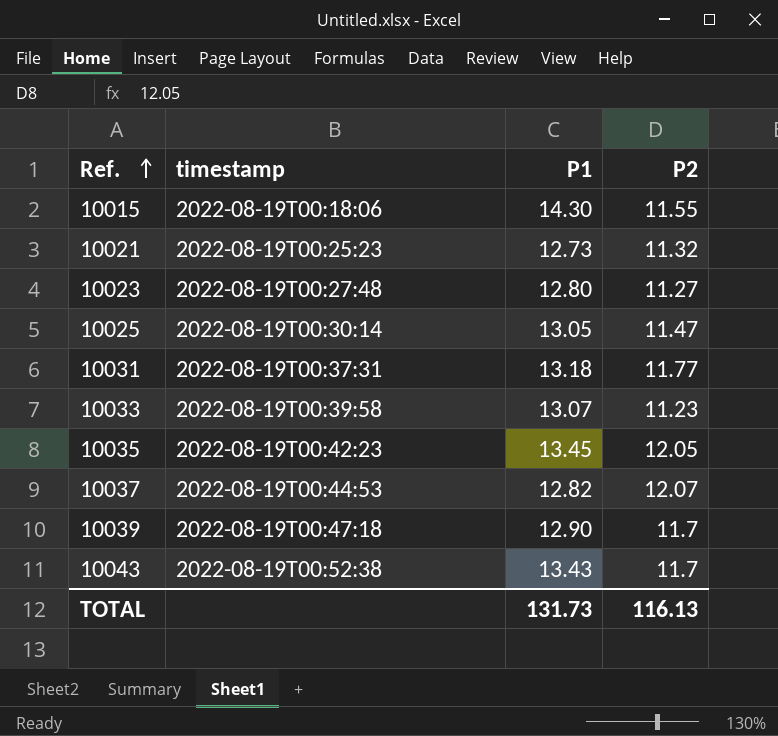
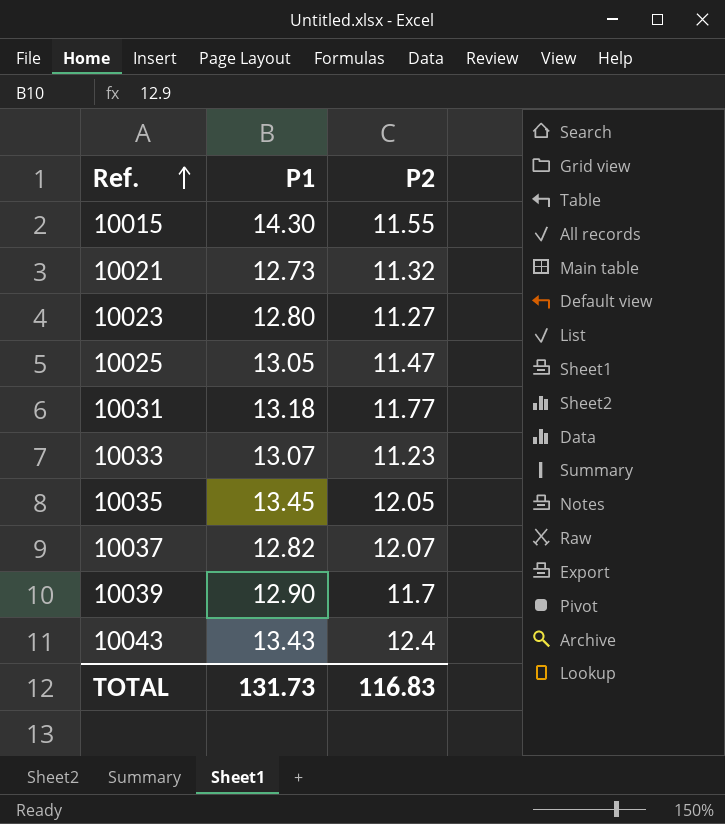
column timestamp | position: 2 -> none
10043 | P2: 11.7 -> 12.4
TOTAL | P2: 116.13 -> 116.83

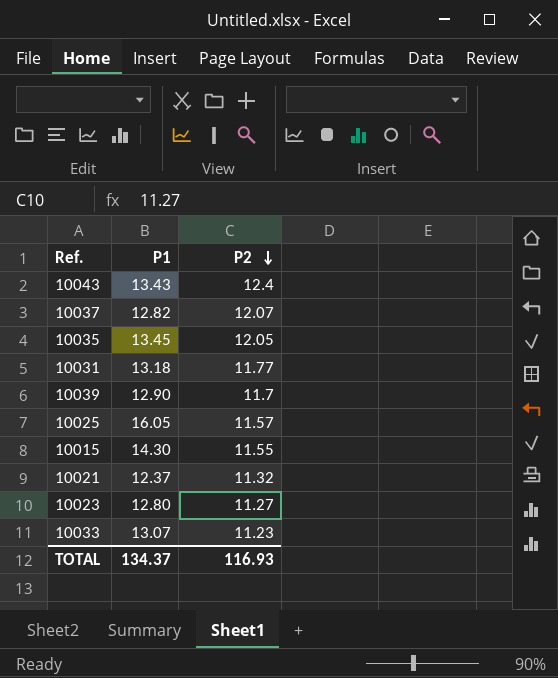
row order: Ref. ascending -> P2 descending
10025 | P1: 13.05 -> 16.05
10025 | P2: 11.47 -> 11.57
10021 | P1: 12.73 -> 12.37
TOTAL | P1: 131.73 -> 134.37
TOTAL | P2: 116.83 -> 116.93

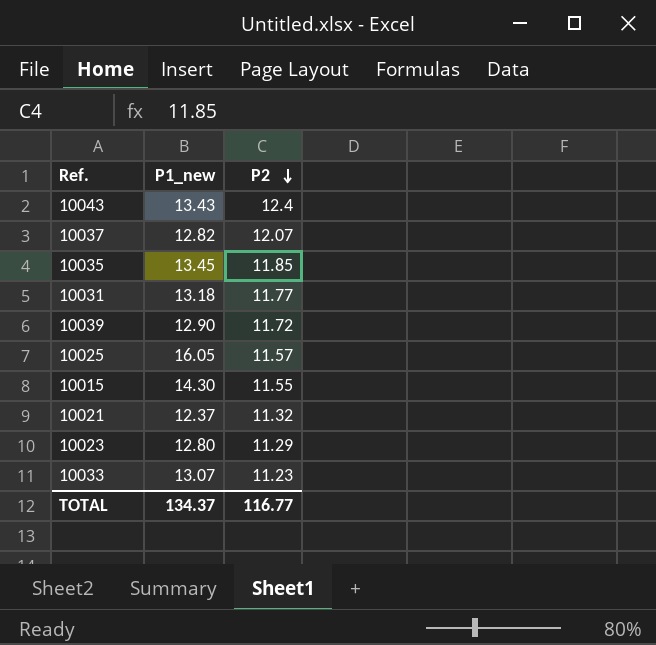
column name: P1 -> P1_new
10035 | P2: 12.05 -> 11.85
10039 | P2: 11.7 -> 11.72
10023 | P2: 11.27 -> 11.29
TOTAL | P2: 116.93 -> 116.77

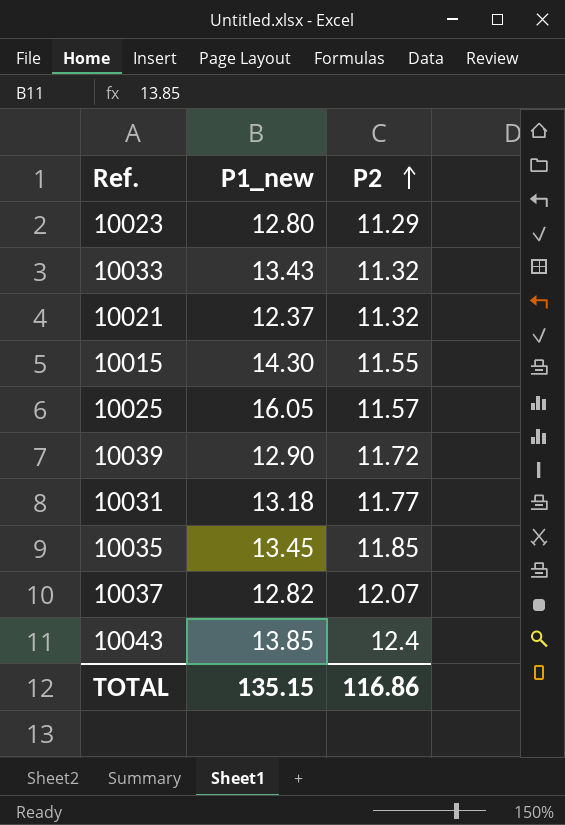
row order: P2 descending -> P2 ascending
10033 | P1_new: 13.07 -> 13.43
10033 | P2: 11.23 -> 11.32
10043 | P1_new: 13.43 -> 13.85
TOTAL | P1_new: 134.37 -> 135.15
TOTAL | P2: 116.77 -> 116.86

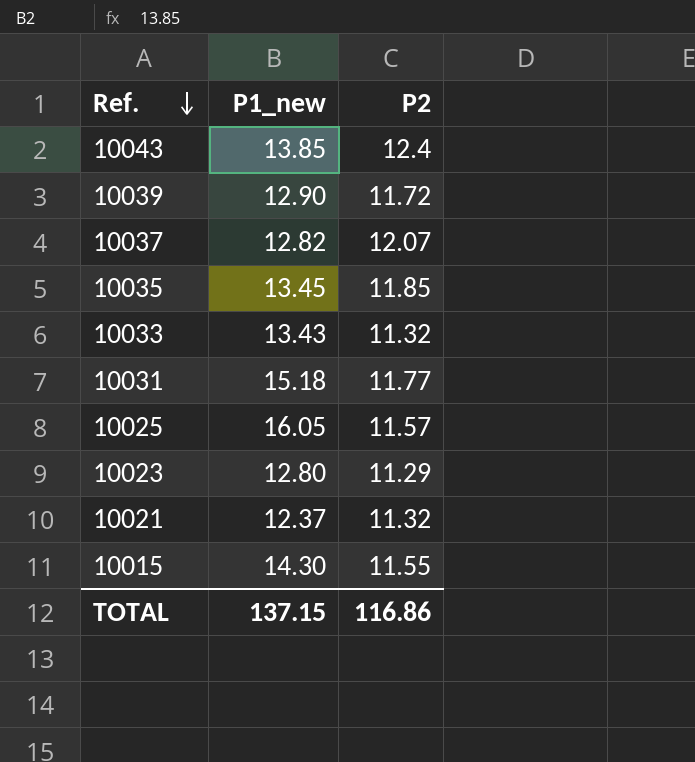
row order: P2 ascending -> Ref. descending
10031 | P1_new: 13.18 -> 15.18
TOTAL | P1_new: 135.15 -> 137.15

